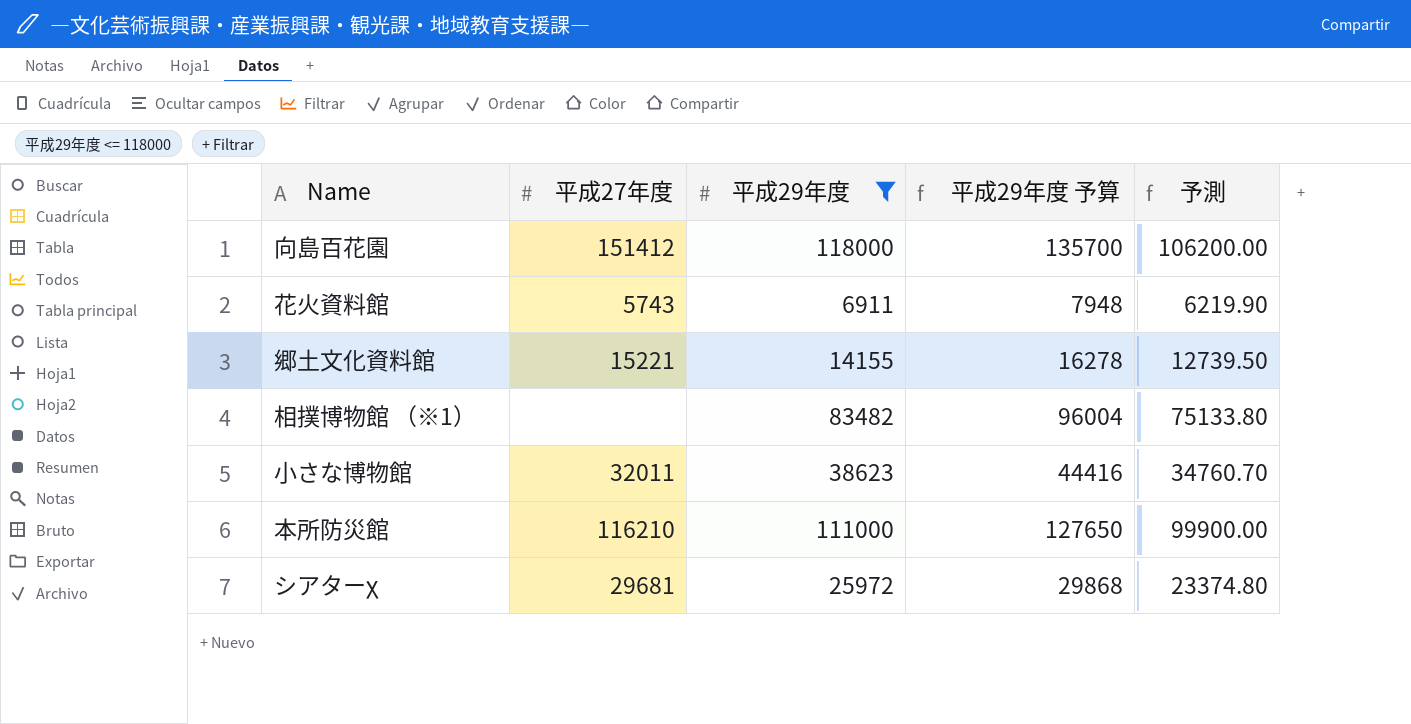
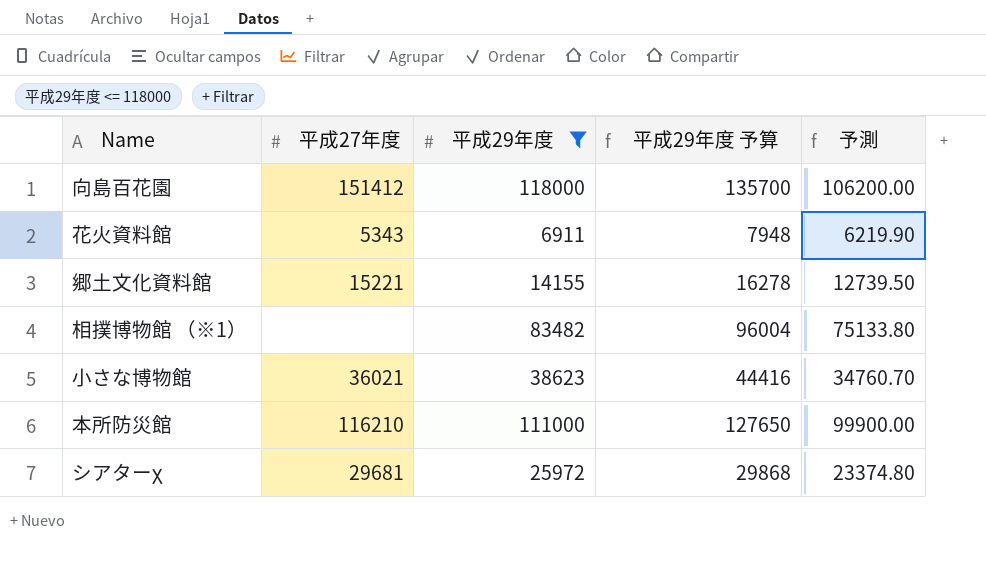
花火資料館 | 平成27年度: 5743 -> 5343
小さな博物館 | 平成27年度: 32011 -> 36021

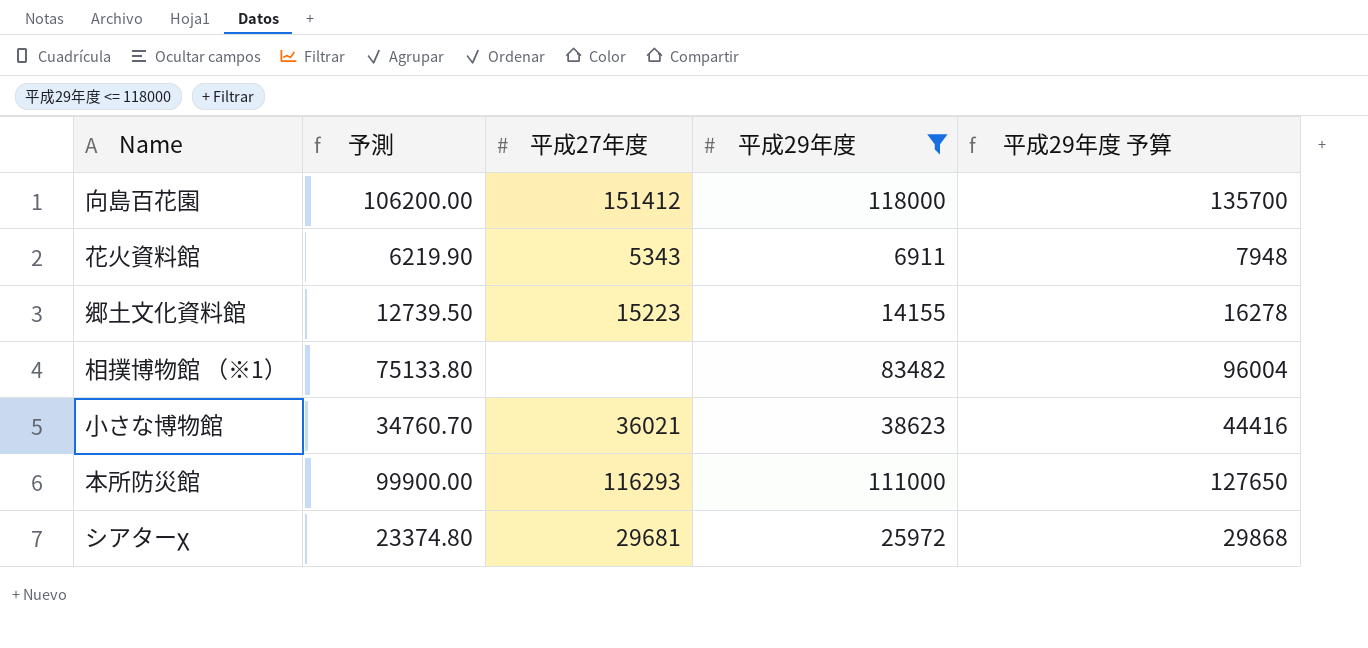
column 予測 | position: 5 -> 2
郷土文化資料館 | 平成27年度: 15221 -> 15223
本所防災館 | 平成27年度: 116210 -> 116293

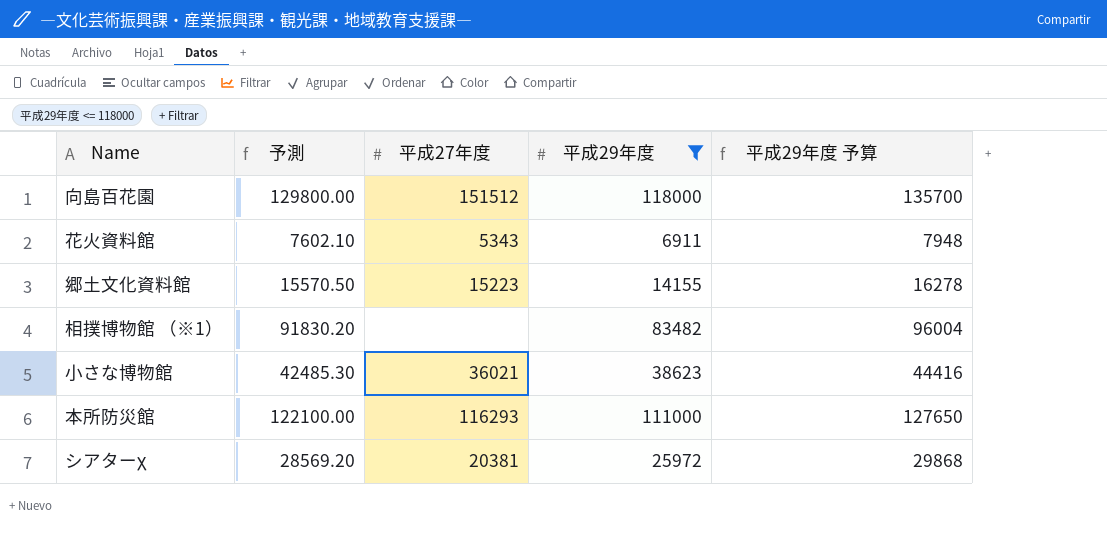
column 予測 | formula: [平成29年度] * 0.9 -> [平成29年度] * 1.1
向島百花園 | 平成27年度: 151412 -> 151512
シアターχ | 平成27年度: 29681 -> 20381

